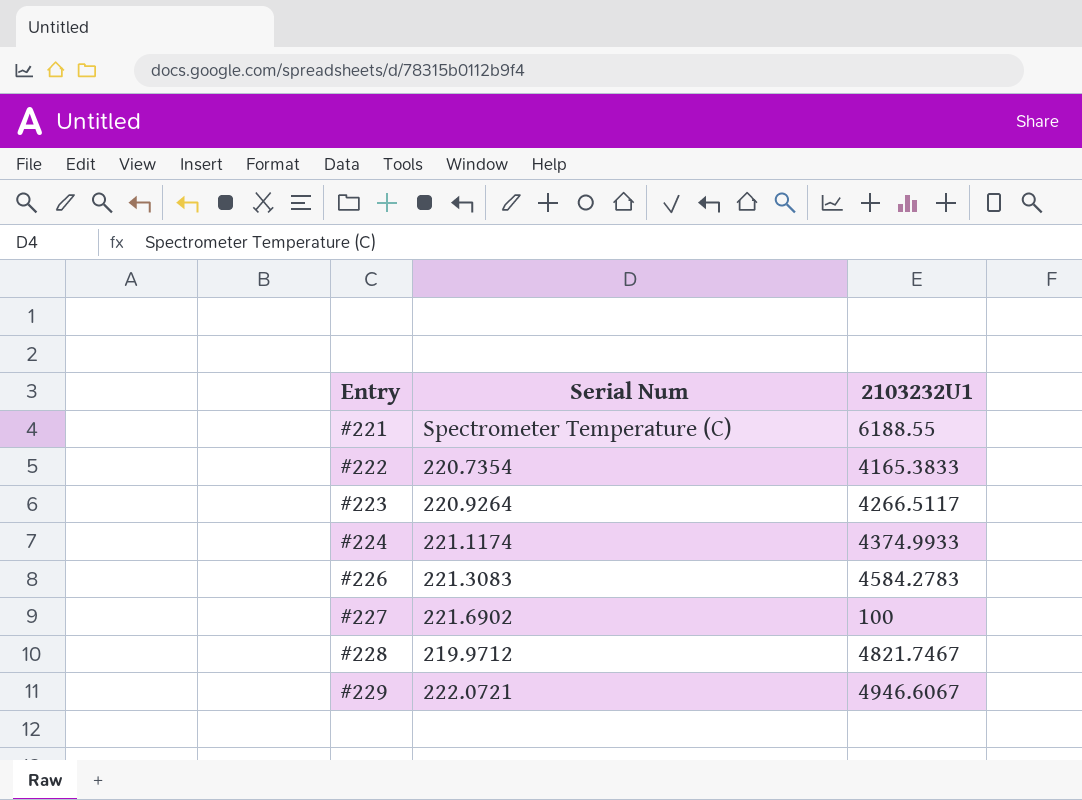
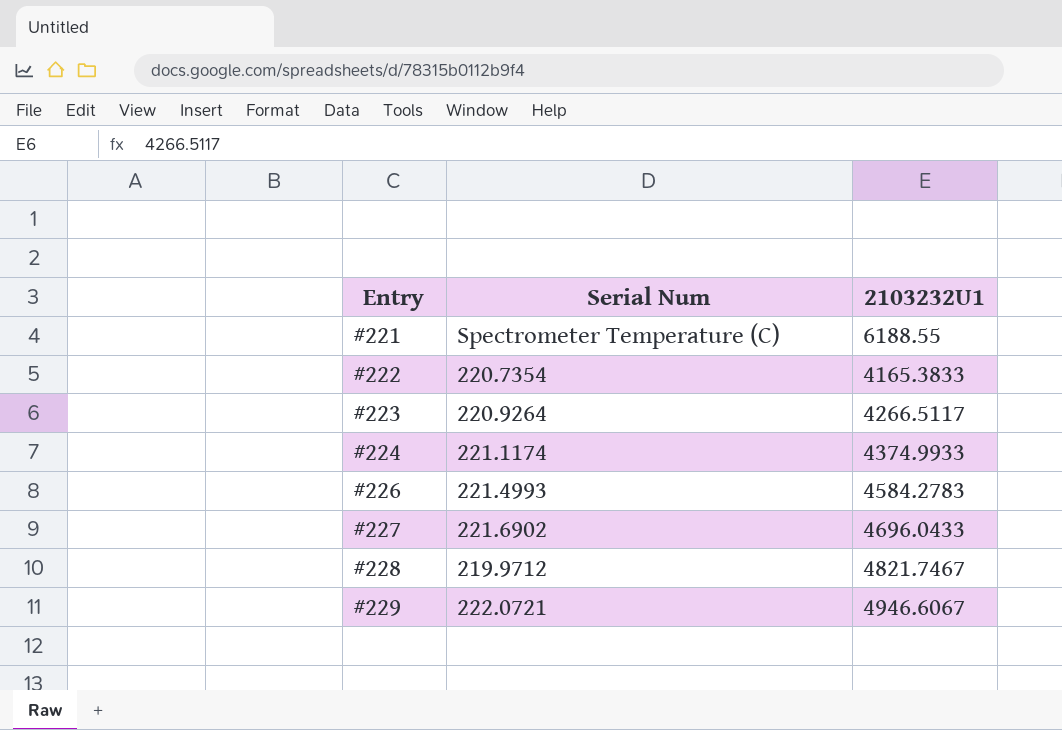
#226 | Serial Num: 221.3083 -> 221.4993
#227 | 2103232U1: 100 -> 4696.0433

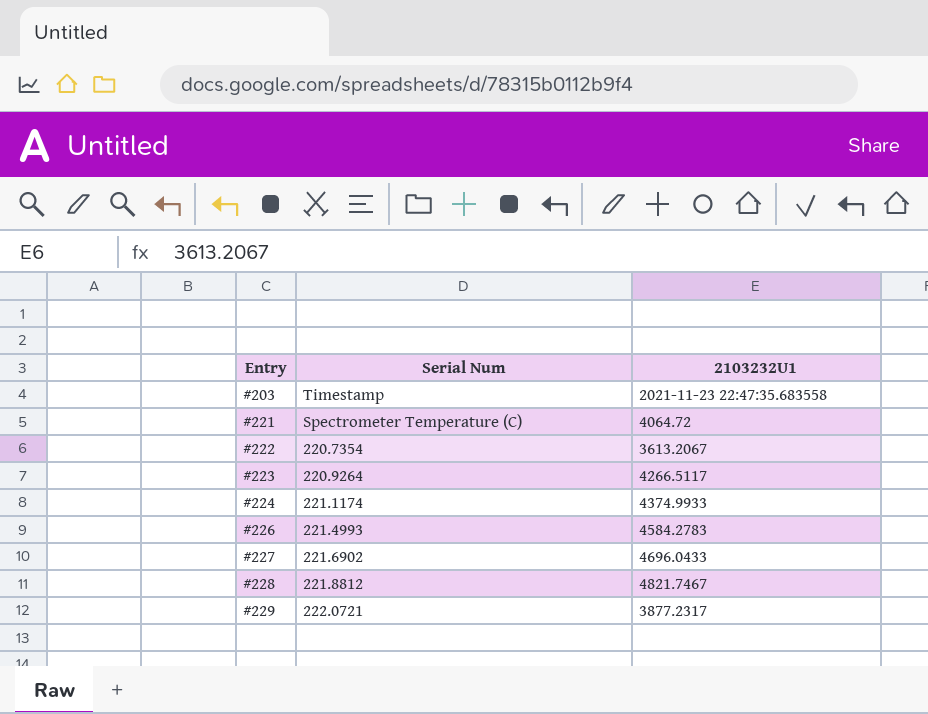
row #203: none -> Timestamp | 2021-11-23 22:47:35.683558
#221 | 2103232U1: 6188.55 -> 4064.72
#222 | 2103232U1: 4165.3833 -> 3613.2067
#228 | Serial Num: 219.9712 -> 221.8812
#229 | 2103232U1: 4946.6067 -> 3877.2317

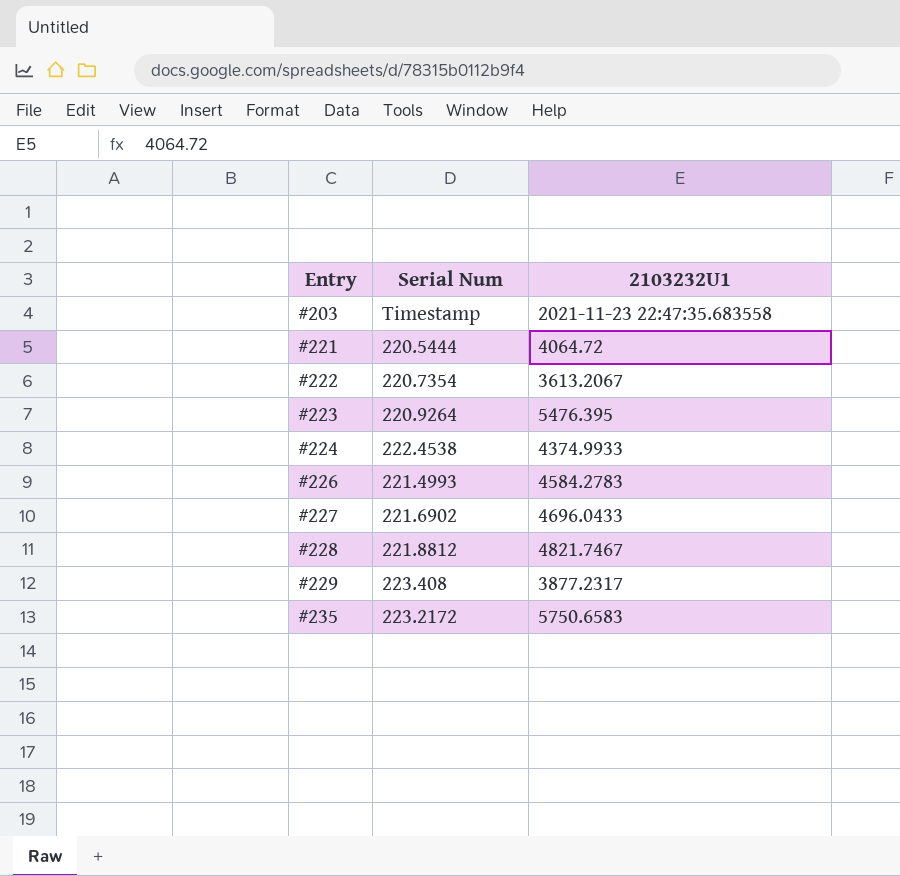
#221 | Serial Num: Spectrometer Temperature (C) -> 220.5444
#223 | 2103232U1: 4266.5117 -> 5476.395
#224 | Serial Num: 221.1174 -> 222.4538
#229 | Serial Num: 222.0721 -> 223.408
row #235: none -> 223.2172 | 5750.6583

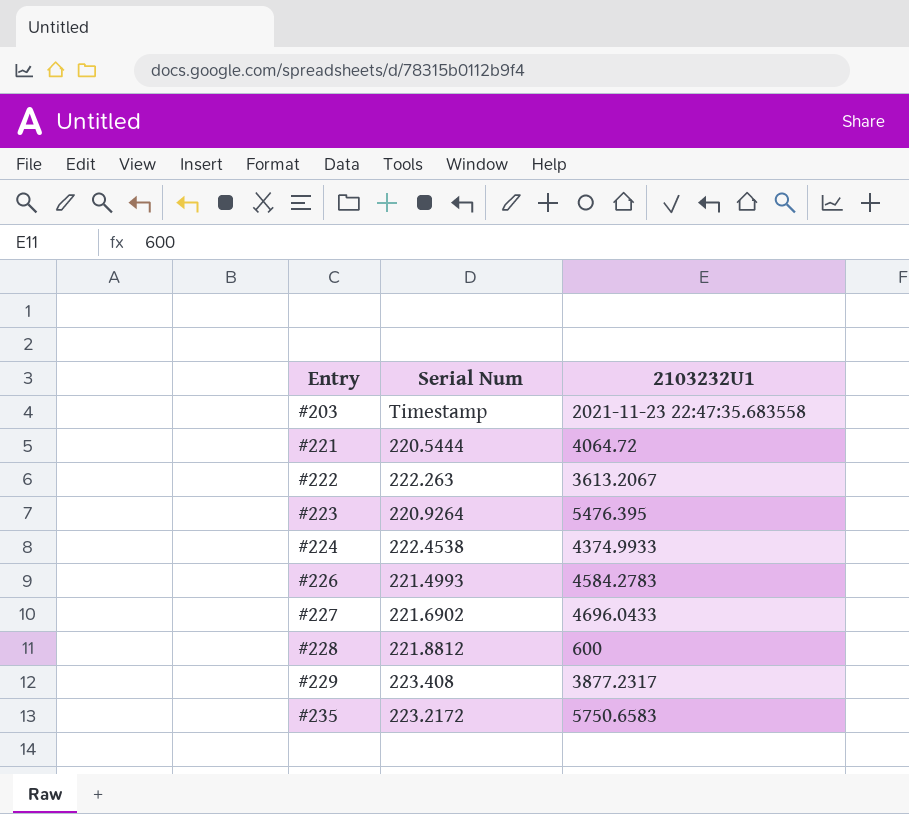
#222 | Serial Num: 220.7354 -> 222.263
#228 | 2103232U1: 4821.7467 -> 600

